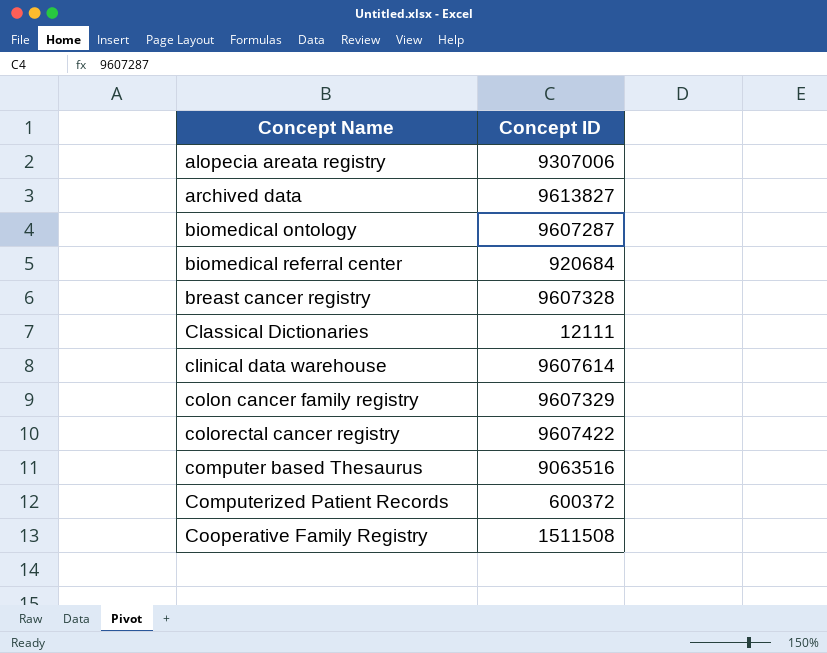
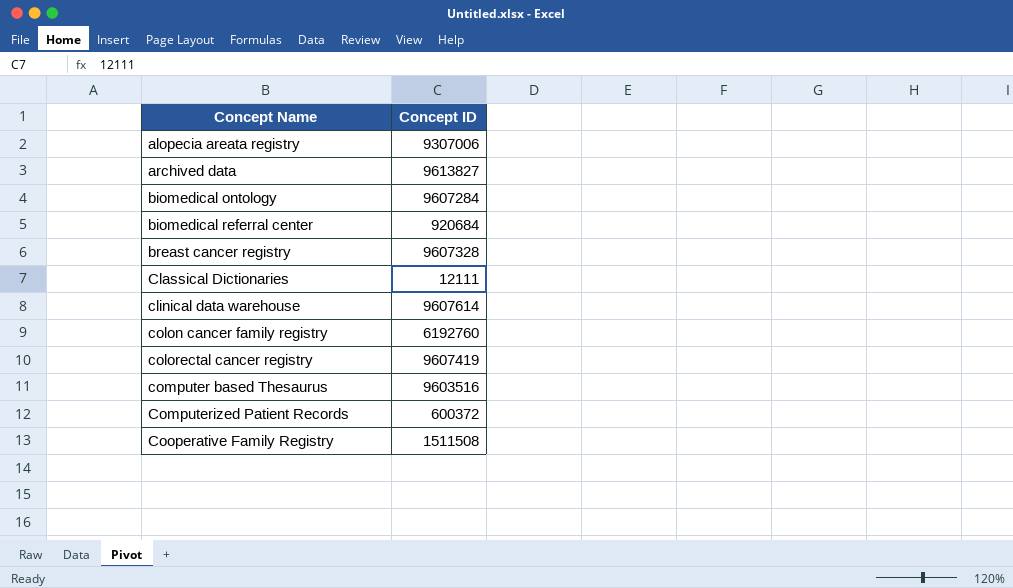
biomedical ontology | Concept ID: 9607287 -> 9607284
colon cancer family registry | Concept ID: 9607329 -> 6192760
colorectal cancer registry | Concept ID: 9607422 -> 9607419
computer based Thesaurus | Concept ID: 9063516 -> 9603516

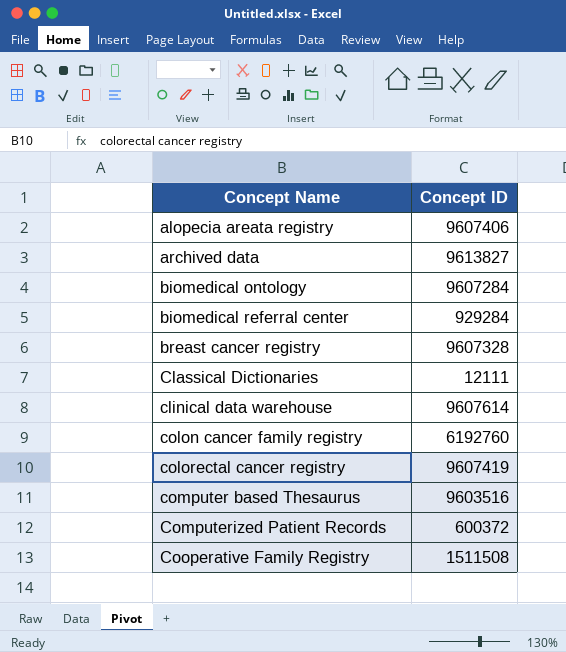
alopecia areata registry | Concept ID: 9307006 -> 9607406
biomedical referral center | Concept ID: 920684 -> 929284

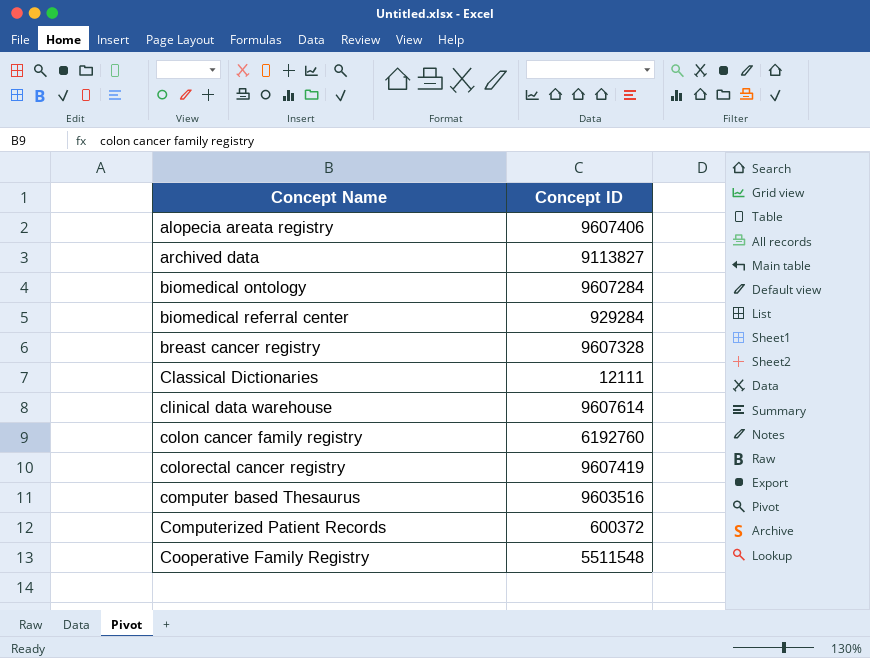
archived data | Concept ID: 9613827 -> 9113827
Cooperative Family Registry | Concept ID: 1511508 -> 5511548

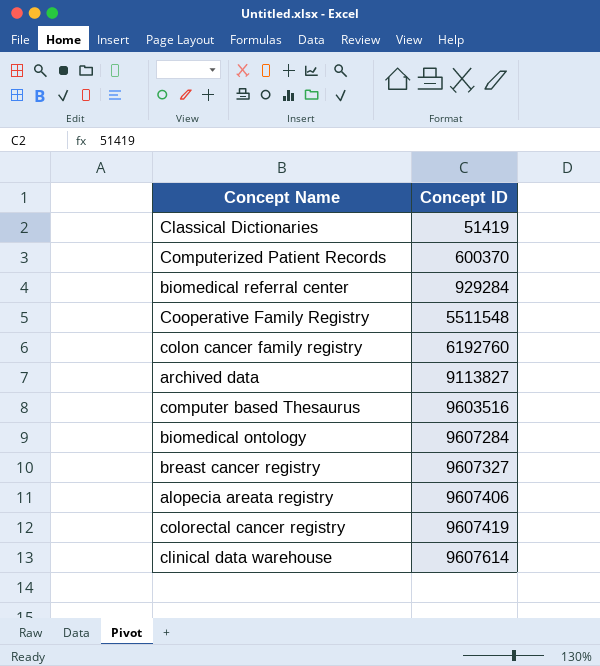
row order: Concept Name ascending -> Concept ID ascending
Classical Dictionaries | Concept ID: 12111 -> 51419
Computerized Patient Records | Concept ID: 600372 -> 600370
breast cancer registry | Concept ID: 9607328 -> 9607327

